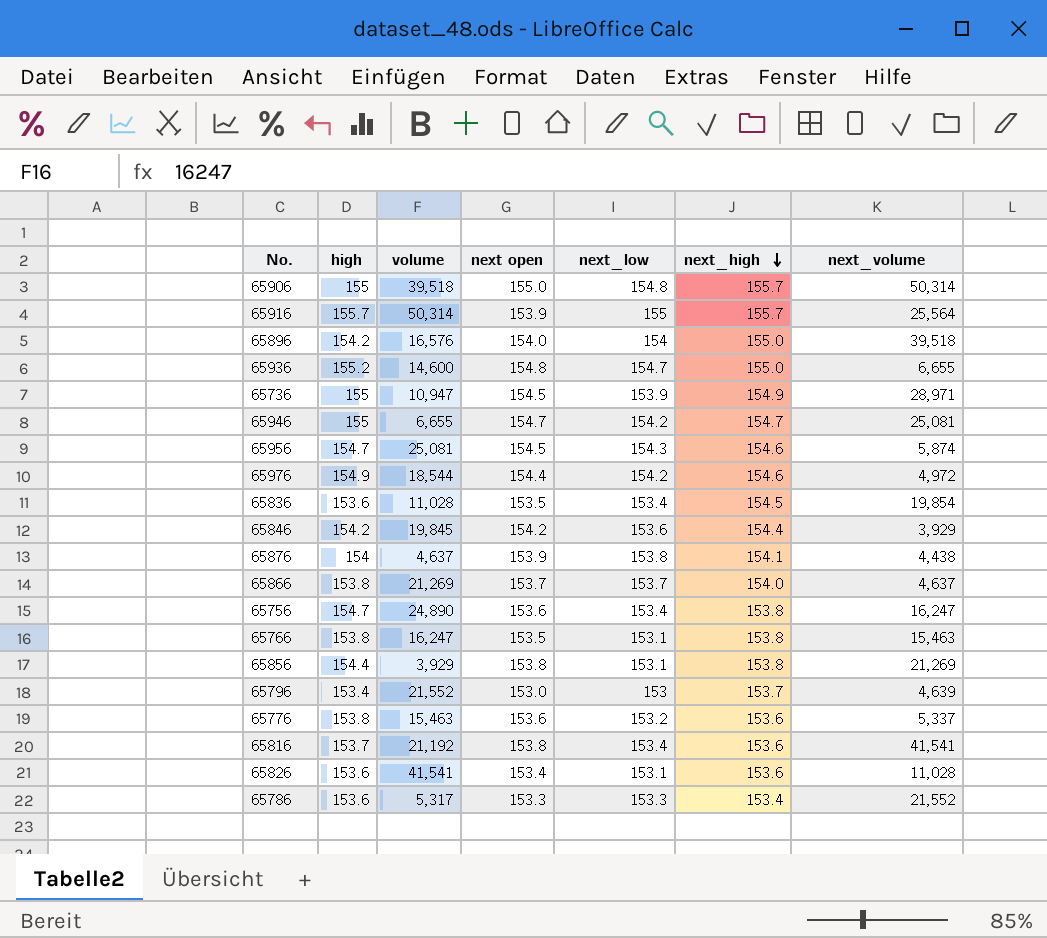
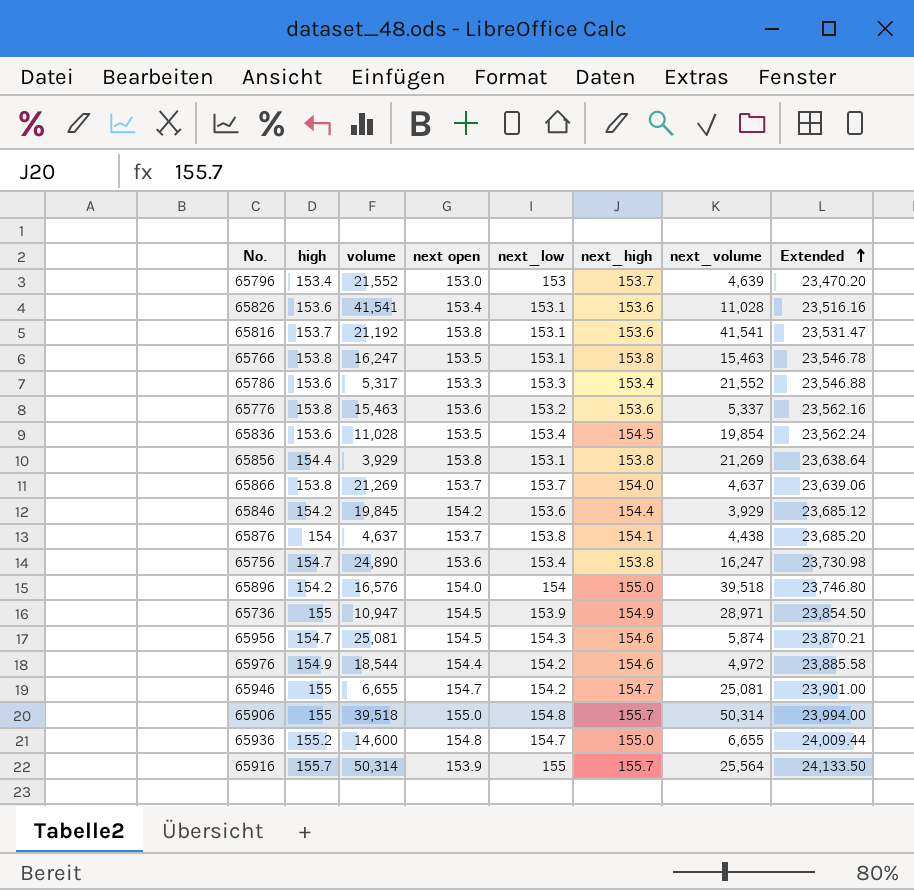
row order: next_high descending -> Extended ascending
column Extended | formula: none -> [high] * [next_low]
65816 | next_low: 153.4 -> 153.1
65876 | next open: 153.9 -> 153.7

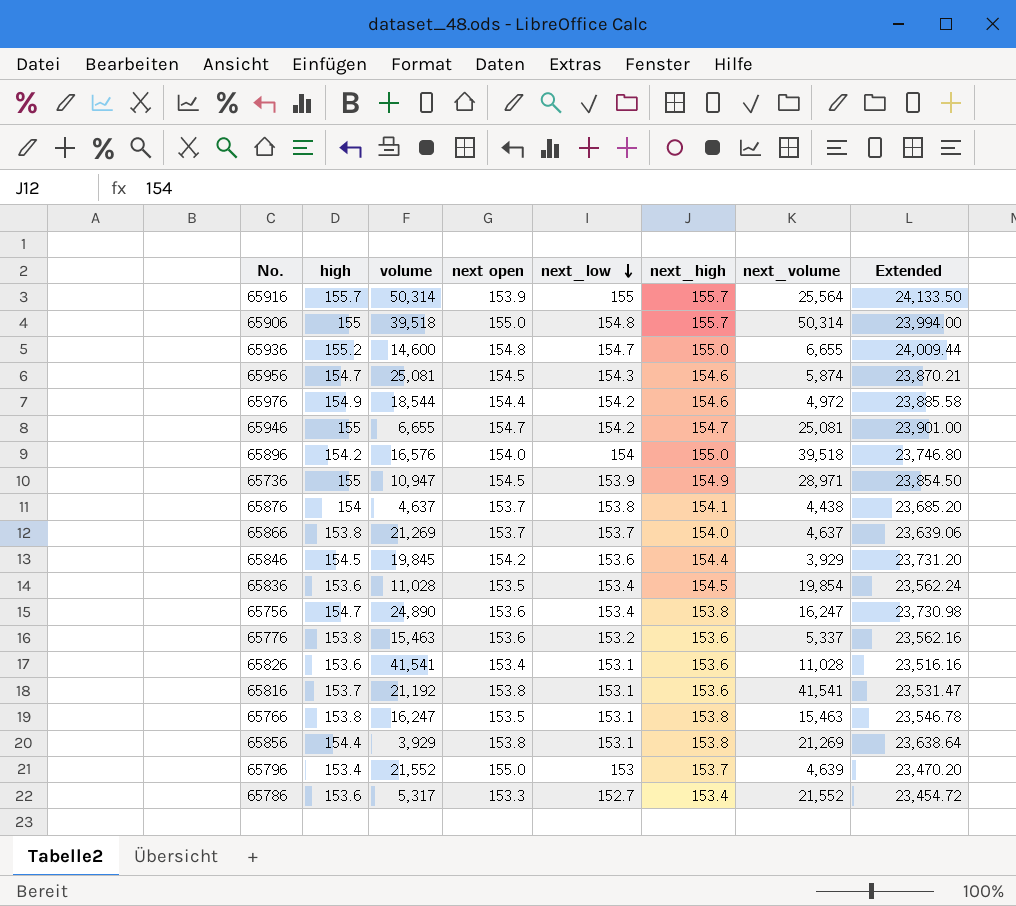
row order: Extended ascending -> next_low descending
65846 | high: 154.2 -> 154.5
65846 | Extended: 23,685.12 -> 23,731.20
65796 | next open: 153.0 -> 155.0
65786 | next_low: 153.3 -> 152.7
65786 | Extended: 23,546.88 -> 23,454.72

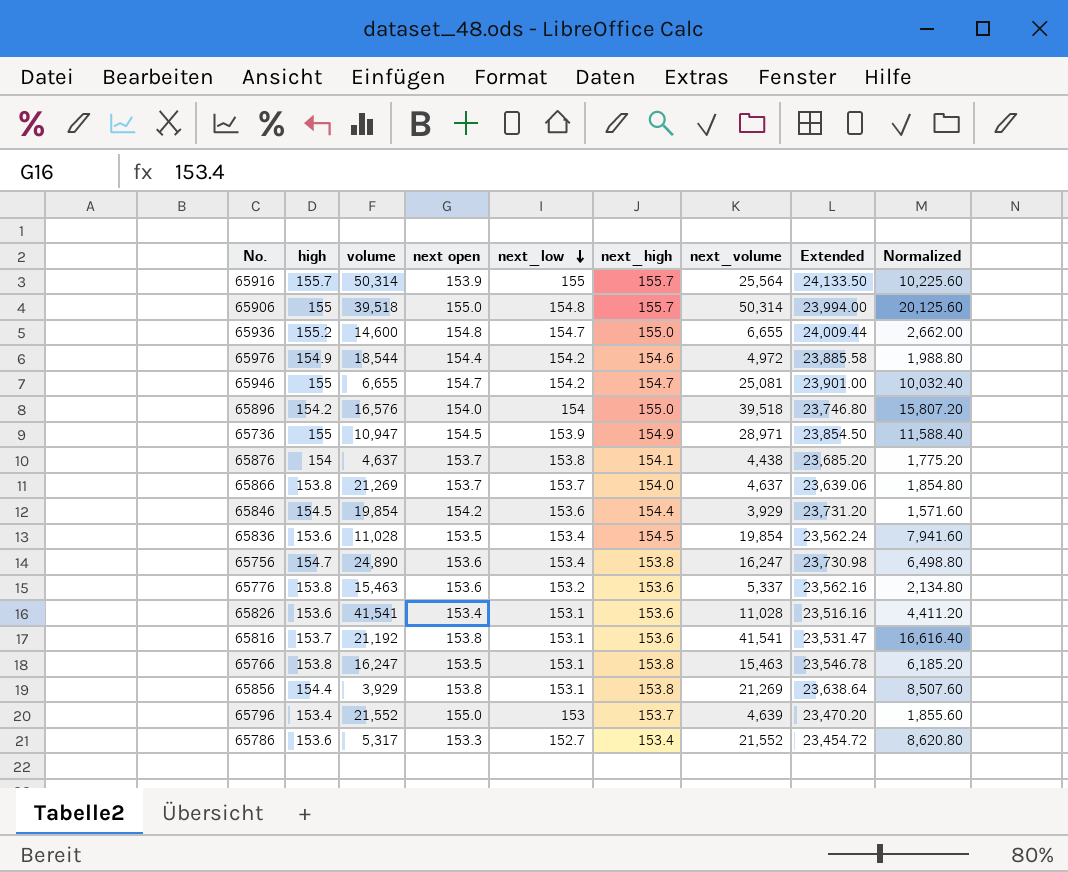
column Normalized | formula: none -> [next_volume] * 0.4
row 65956: 154.7 | 25,081 | 154.5 | 154.3 | 154.6 | 5,874 | 23,870.21 -> none
65846 | volume: 19,845 -> 19,854

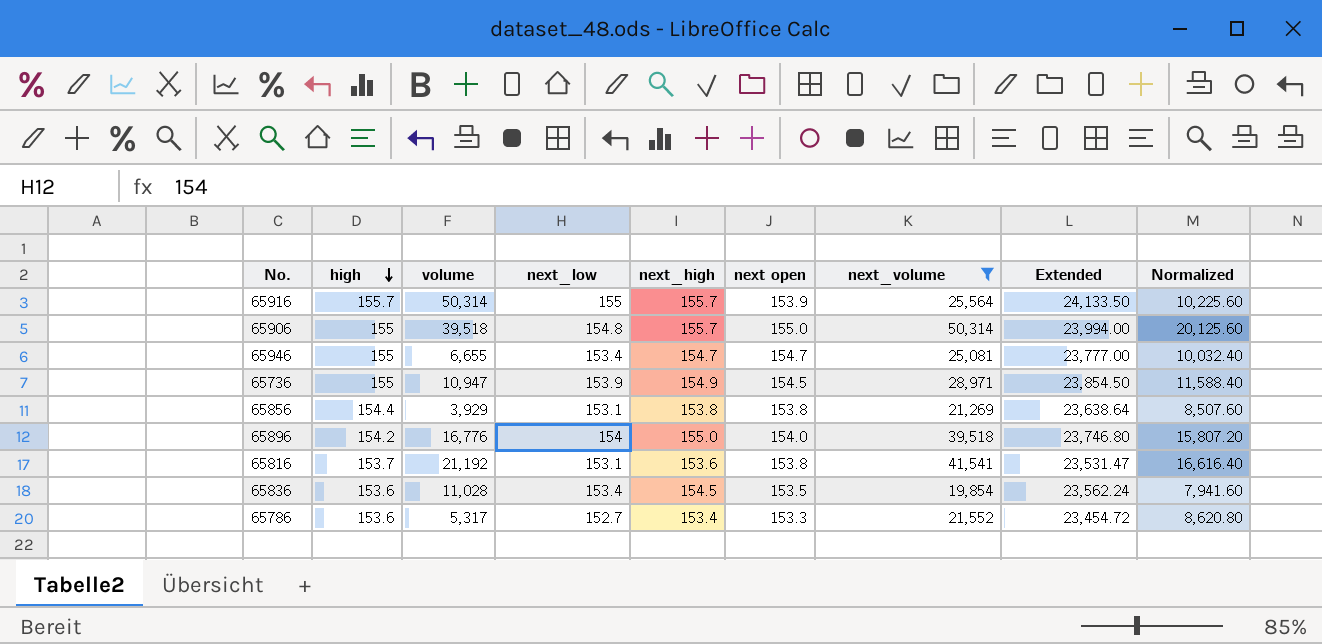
filter: none -> next_volume >= 19,854
row order: next_low descending -> high descending
column next open | position: 4 -> 6
65946 | next_low: 154.2 -> 153.4
65946 | Extended: 23,901.00 -> 23,777.00
65896 | volume: 16,576 -> 16,776

